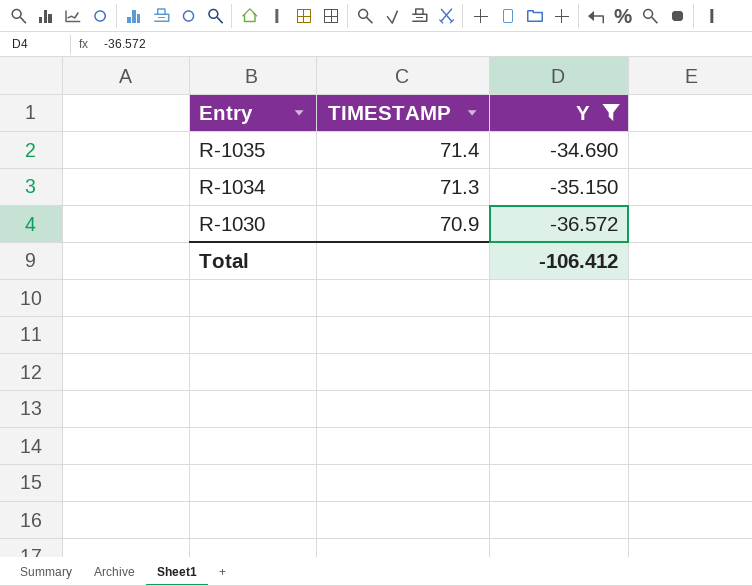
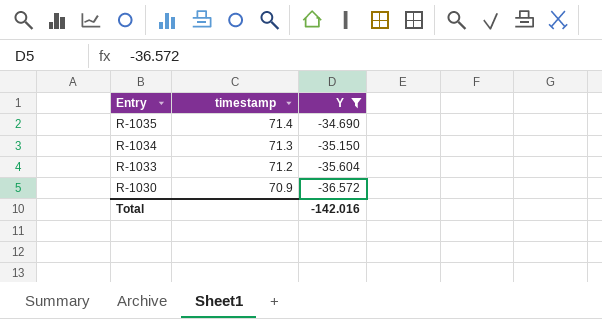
column name: TIMESTAMP -> timestamp
row R-1033: none -> 71.2 | -35.604
Total | Y: -106.412 -> -142.016

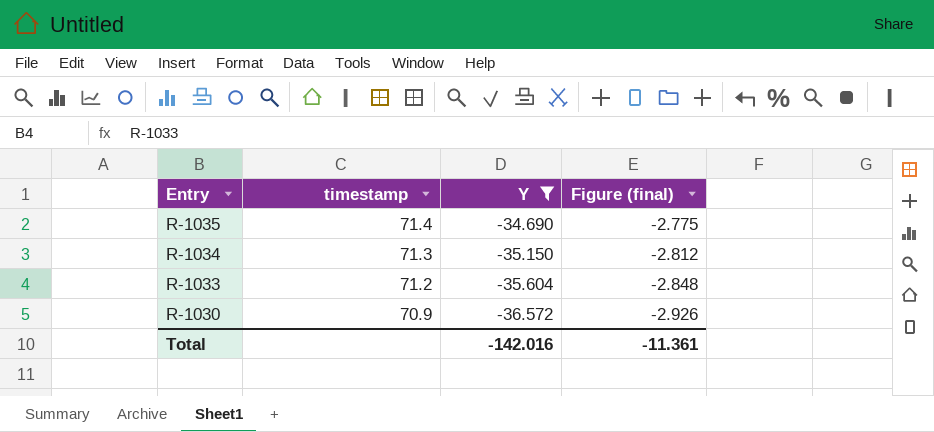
column Figure (final) | formula: none -> [Y] * 0.08

